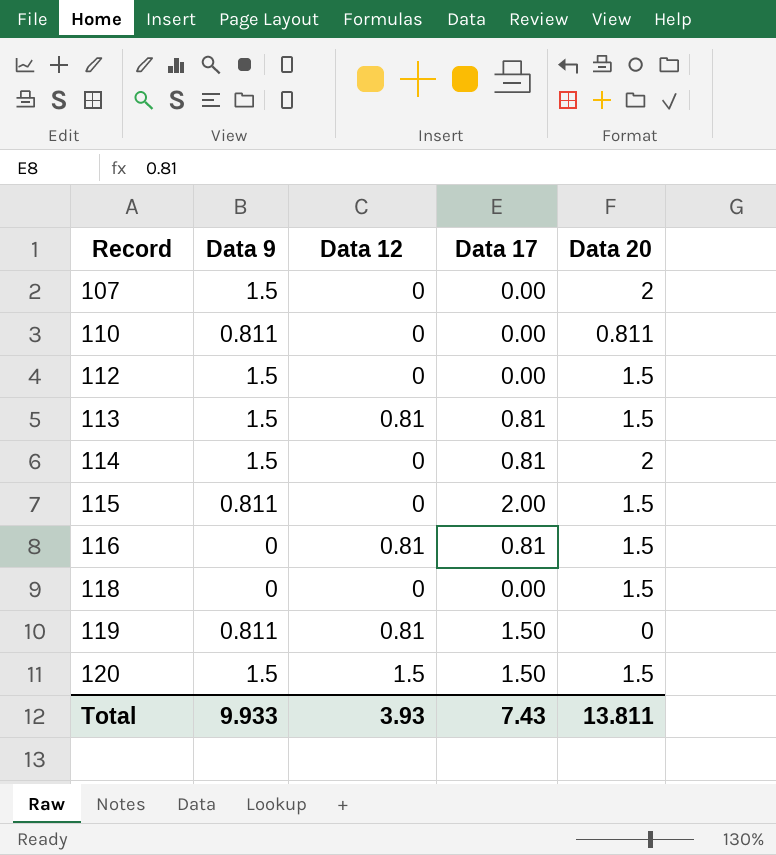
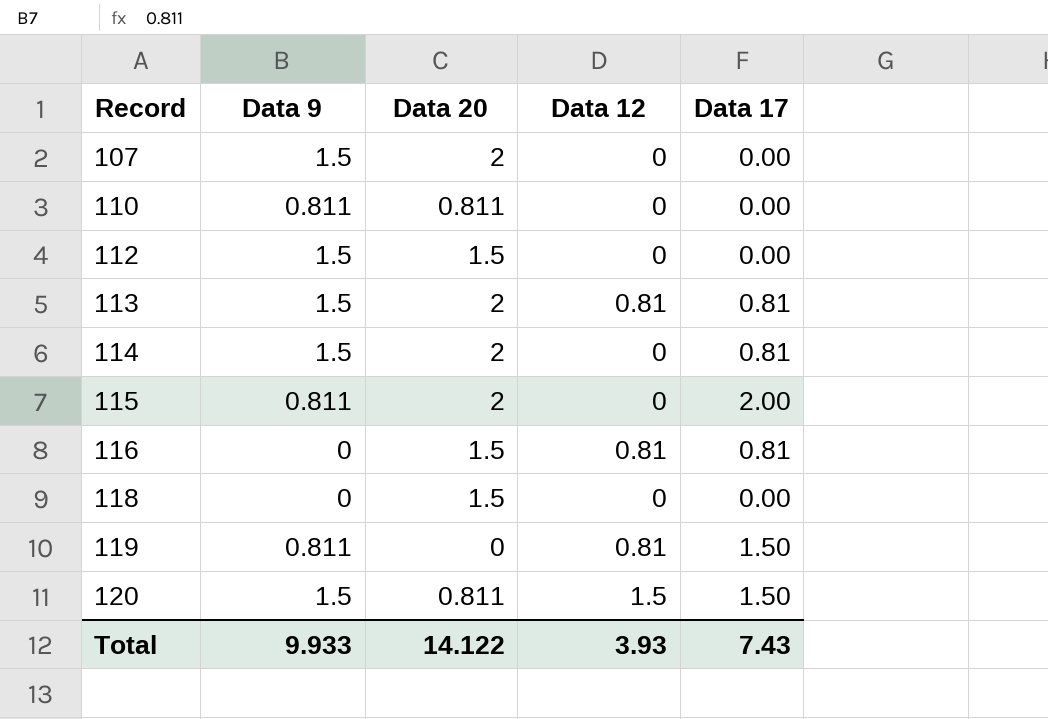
column Data 20 | position: 5 -> 3
113 | Data 20: 1.5 -> 2
115 | Data 20: 1.5 -> 2
120 | Data 20: 1.5 -> 0.811
Total | Data 20: 13.811 -> 14.122

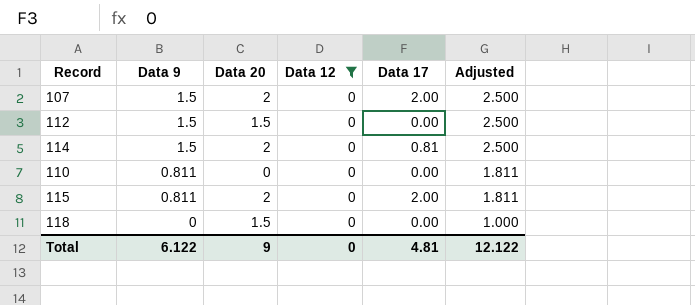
filter: none -> Data 12 = 0
row order: Record ascending -> Data 9 descending
column Adjusted | formula: none -> [Data 9] + 1
107 | Data 17: 0.00 -> 2.00
110 | Data 20: 0.811 -> 0
Total | Data 9: 9.933 -> 6.122
Total | Data 20: 14.122 -> 9
Total | Data 12: 3.93 -> 0
Total | Data 17: 7.43 -> 4.81

